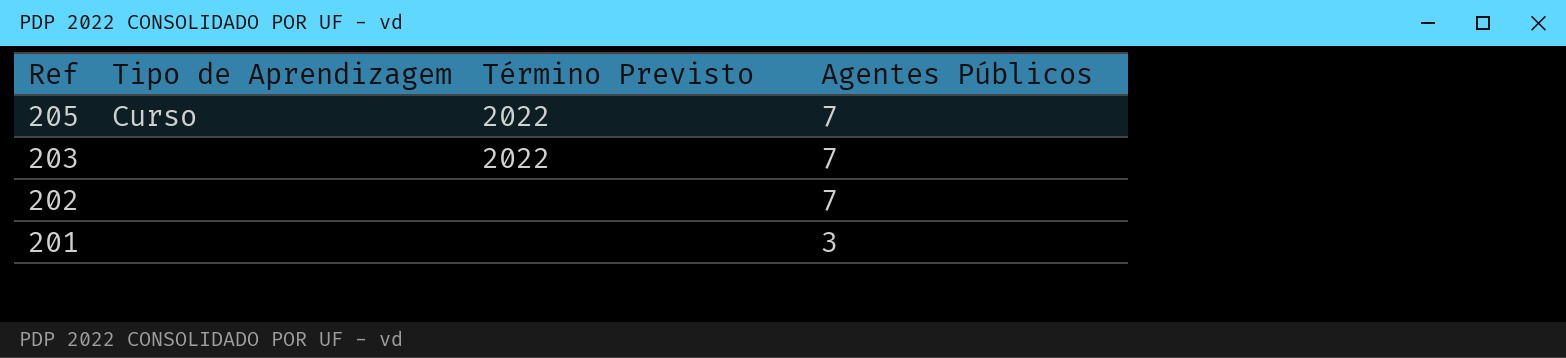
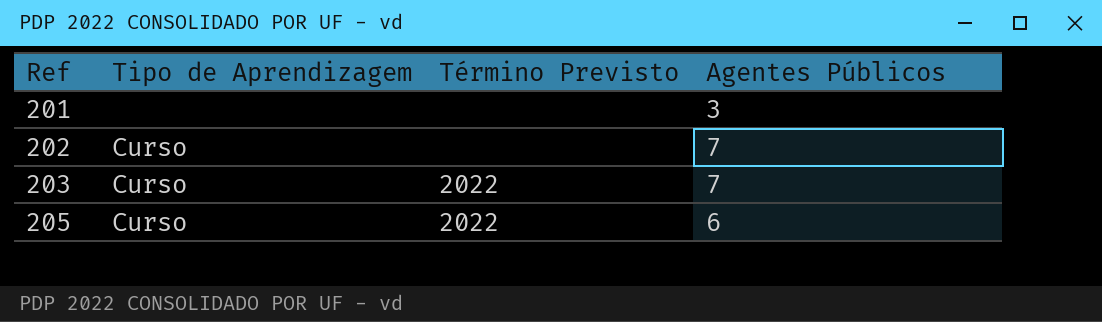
row order: Ref descending -> Ref ascending
202 | Tipo de Aprendizagem: none -> Curso
203 | Tipo de Aprendizagem: none -> Curso
205 | Agentes Públicos: 7 -> 6

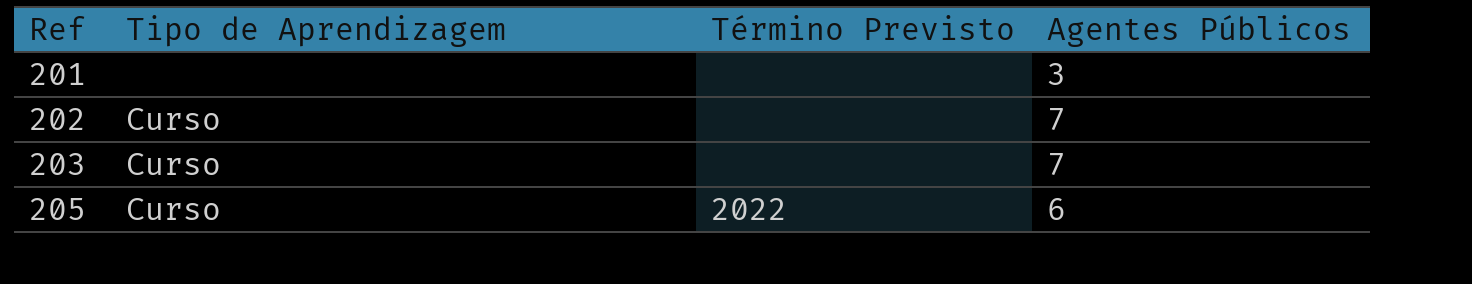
203 | Término Previsto: 2022 -> none

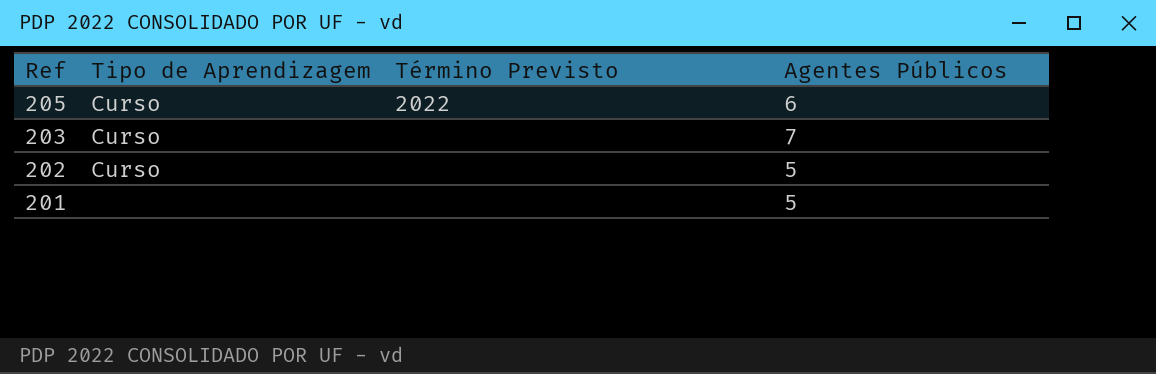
row order: Ref ascending -> Ref descending
202 | Agentes Públicos: 7 -> 5
201 | Agentes Públicos: 3 -> 5

